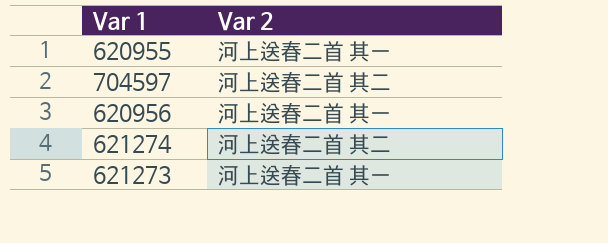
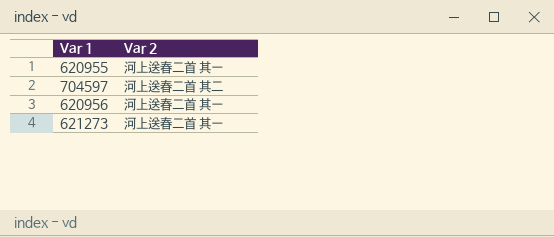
row 621274: 河上送春二首 其二 -> none

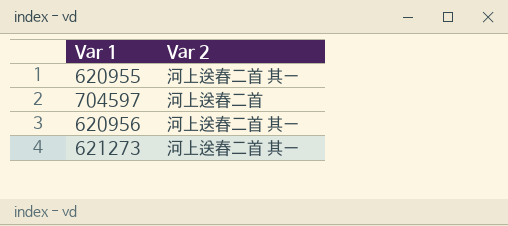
704597 | Var 2: 河上送春二首 其二 -> 河上送春二首

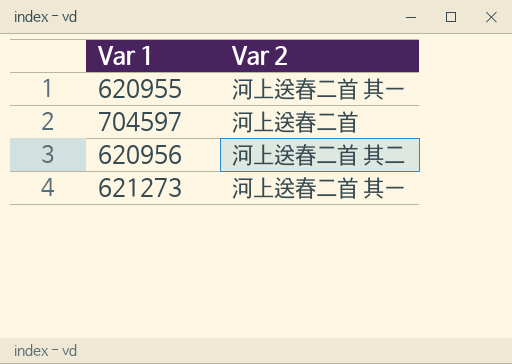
620956 | Var 2: 河上送春二首 其一 -> 河上送春二首 其二

